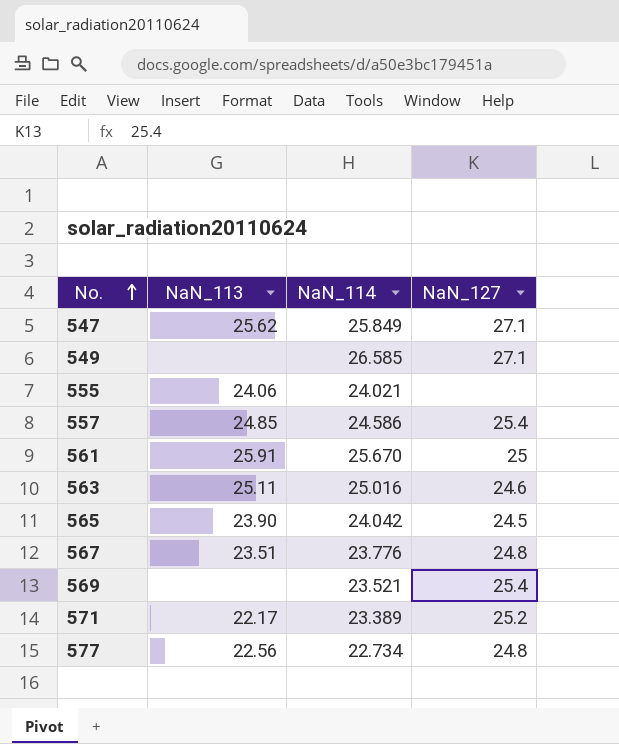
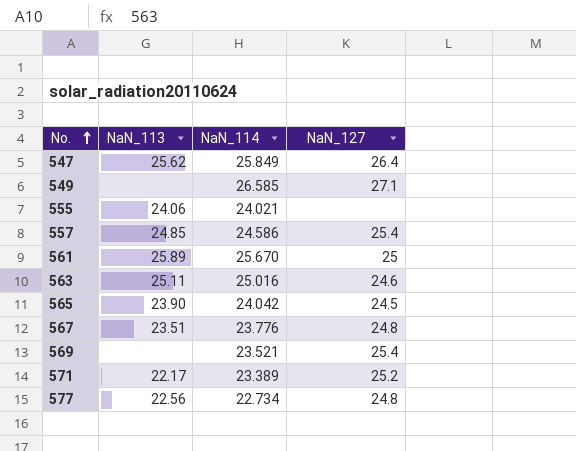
547 | NaN_127: 27.1 -> 26.4
561 | NaN_113: 25.91 -> 25.89

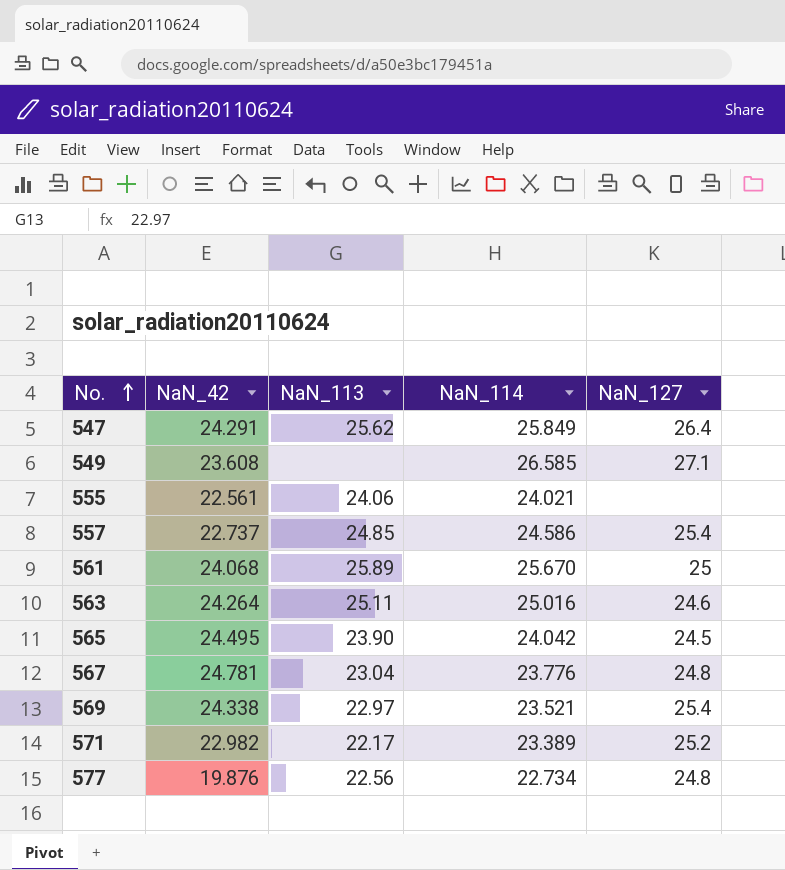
column NaN_42 | position: none -> 2
567 | NaN_113: 23.51 -> 23.04
569 | NaN_113: none -> 22.97

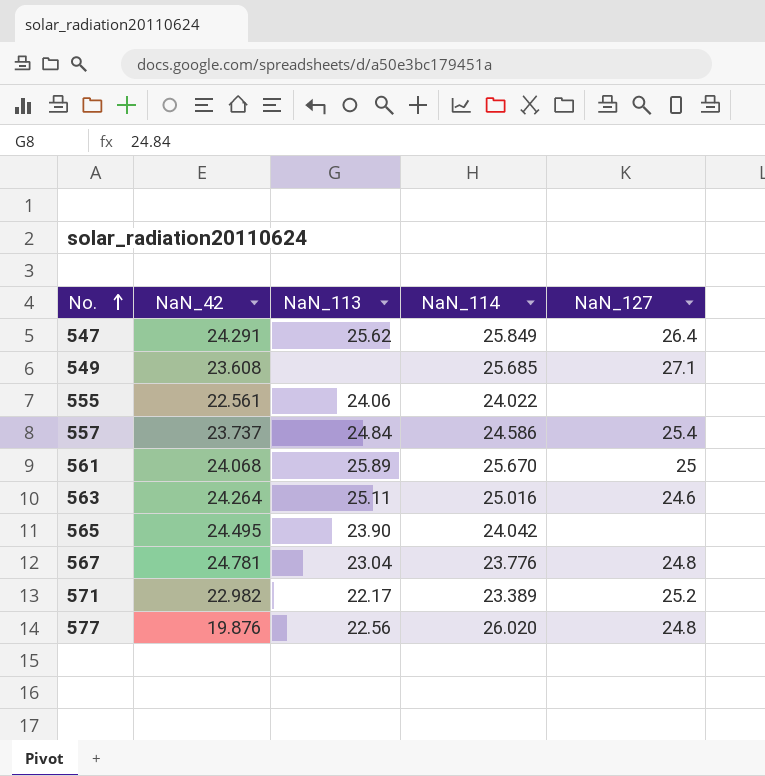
row 569: 24.338 | 22.97 | 23.521 | 25.4 -> none
549 | NaN_114: 26.585 -> 25.685
555 | NaN_114: 24.021 -> 24.022
557 | NaN_42: 22.737 -> 23.737
557 | NaN_113: 24.85 -> 24.84
565 | NaN_127: 24.5 -> none
577 | NaN_114: 22.734 -> 26.020

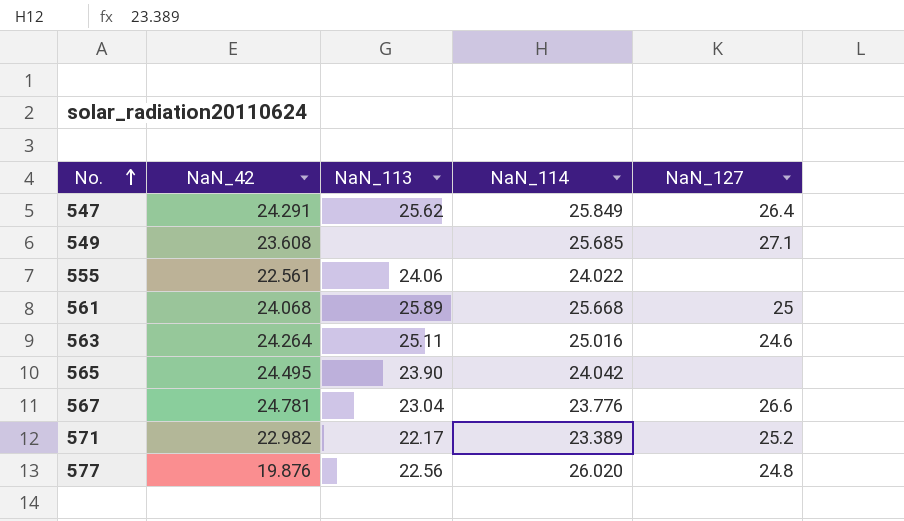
row 557: 23.737 | 24.84 | 24.586 | 25.4 -> none
561 | NaN_114: 25.670 -> 25.668
567 | NaN_127: 24.8 -> 26.6

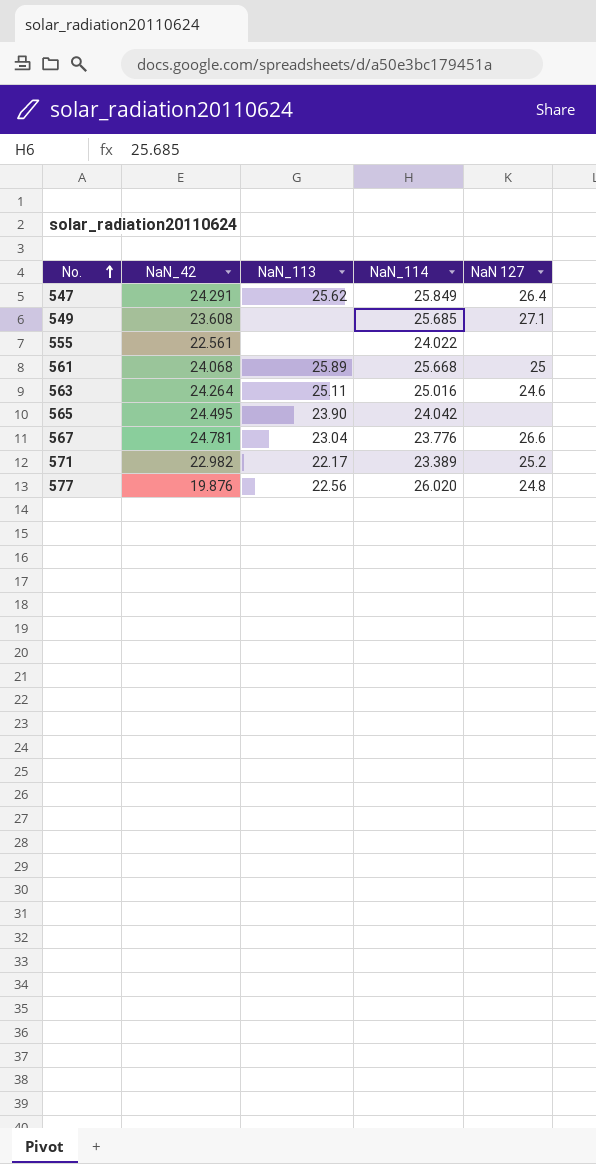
column name: NaN_127 -> NaN 127
555 | NaN_113: 24.06 -> none

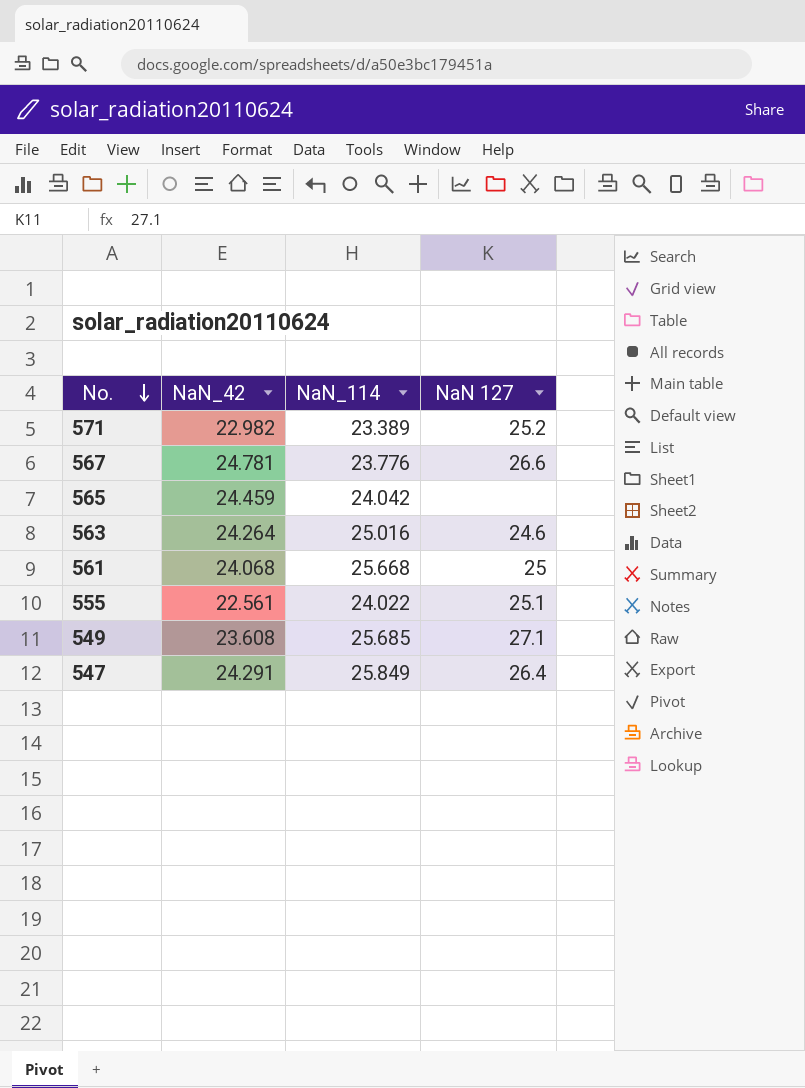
row order: No. ascending -> No. descending
column NaN_113 | position: 3 -> none
row 577: 19.876 | 22.56 | 26.020 | 24.8 -> none
565 | NaN_42: 24.495 -> 24.459
555 | NaN 127: none -> 25.1

